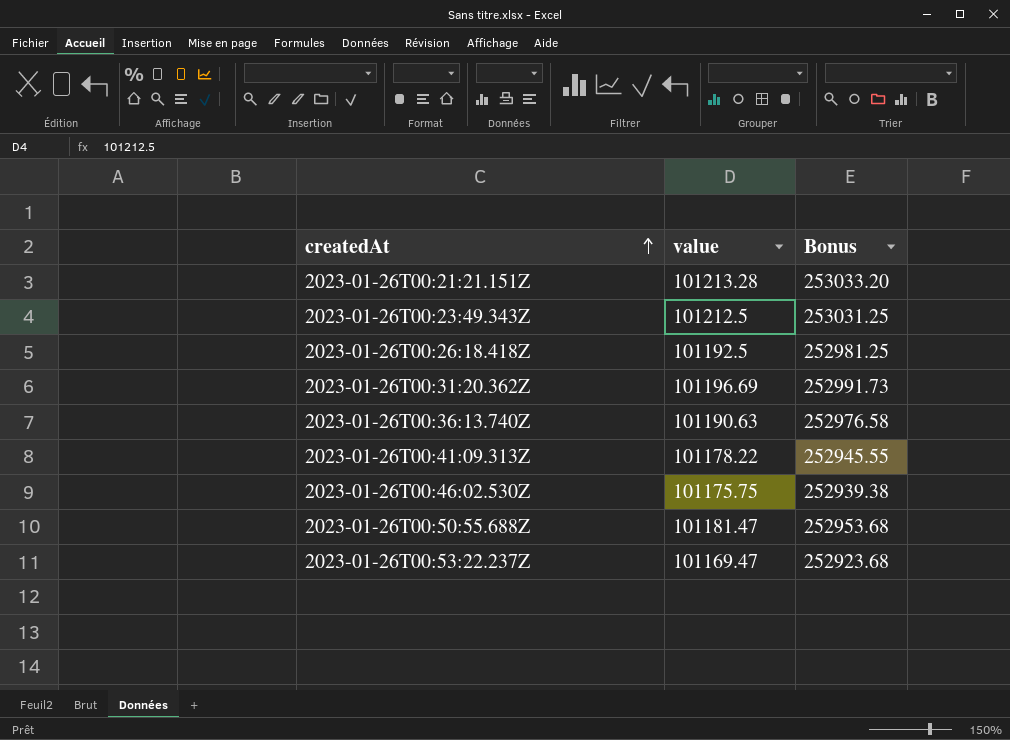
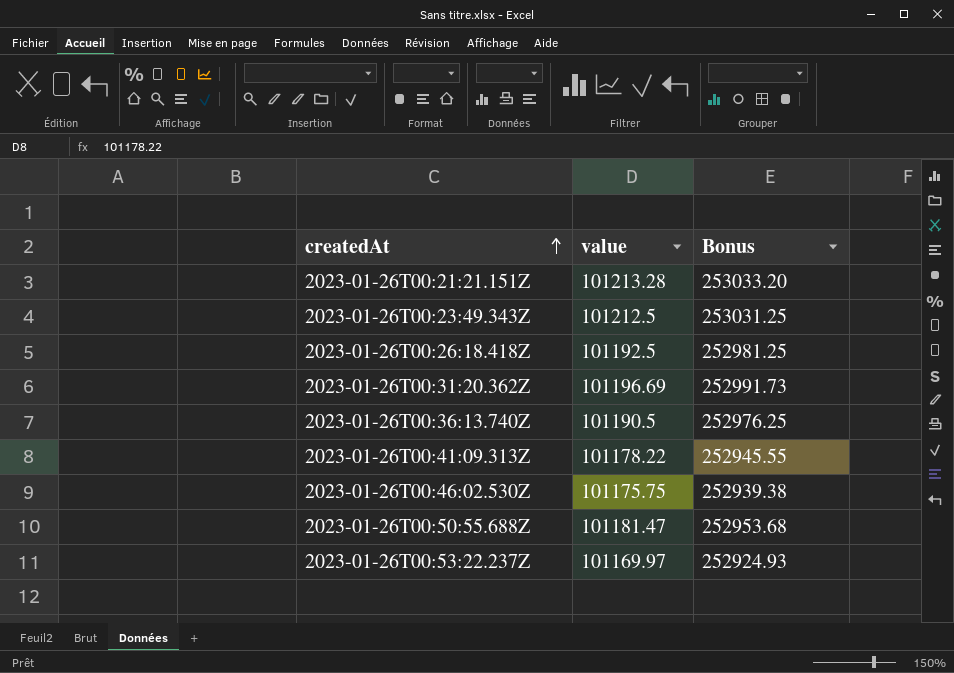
2023-01-26T00:36:13.740Z | value: 101190.63 -> 101190.5
2023-01-26T00:36:13.740Z | Bonus: 252976.58 -> 252976.25
2023-01-26T00:53:22.237Z | value: 101169.47 -> 101169.97
2023-01-26T00:53:22.237Z | Bonus: 252923.68 -> 252924.93

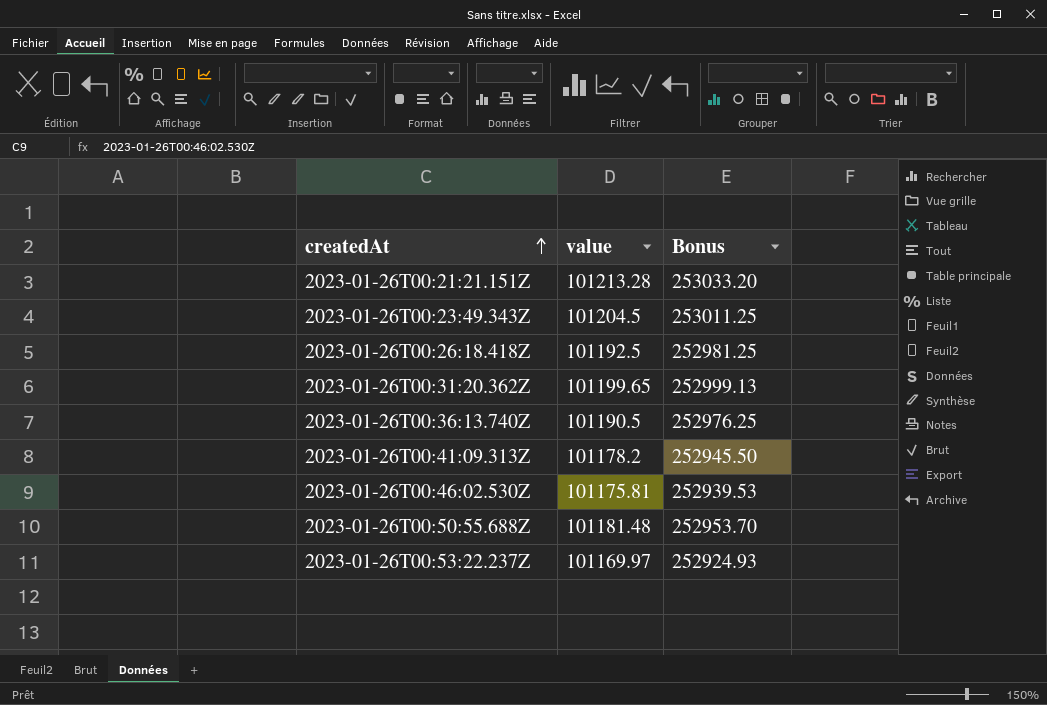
2023-01-26T00:23:49.343Z | value: 101212.5 -> 101204.5
2023-01-26T00:23:49.343Z | Bonus: 253031.25 -> 253011.25
2023-01-26T00:31:20.362Z | value: 101196.69 -> 101199.65
2023-01-26T00:31:20.362Z | Bonus: 252991.73 -> 252999.13
2023-01-26T00:41:09.313Z | value: 101178.22 -> 101178.2
2023-01-26T00:41:09.313Z | Bonus: 252945.55 -> 252945.50
2023-01-26T00:46:02.530Z | value: 101175.75 -> 101175.81
2023-01-26T00:46:02.530Z | Bonus: 252939.38 -> 252939.53
2023-01-26T00:50:55.688Z | value: 101181.47 -> 101181.48
2023-01-26T00:50:55.688Z | Bonus: 252953.68 -> 252953.70

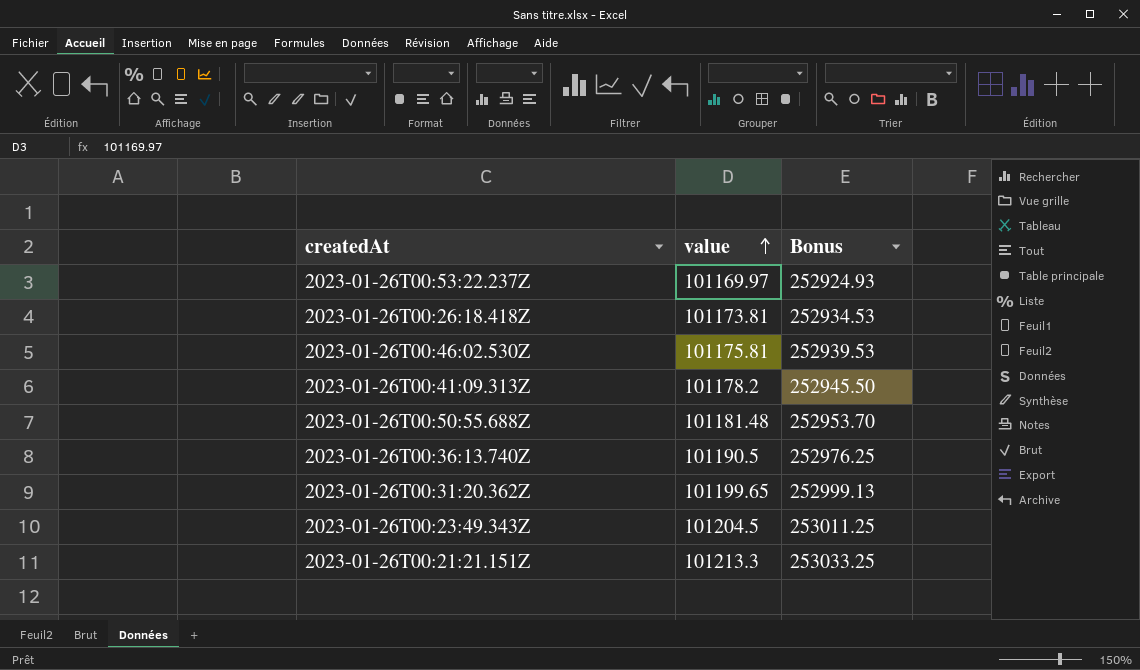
row order: createdAt ascending -> value ascending
2023-01-26T00:26:18.418Z | value: 101192.5 -> 101173.81
2023-01-26T00:26:18.418Z | Bonus: 252981.25 -> 252934.53
2023-01-26T00:21:21.151Z | value: 101213.28 -> 101213.3
2023-01-26T00:21:21.151Z | Bonus: 253033.20 -> 253033.25

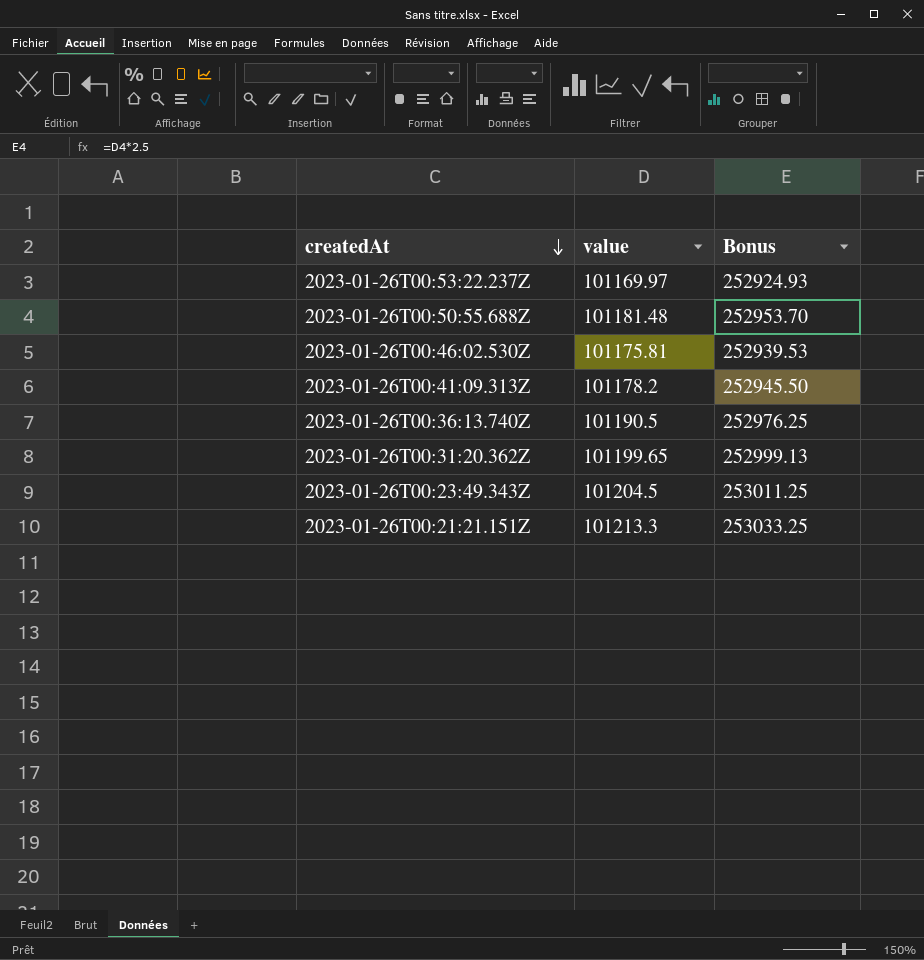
row order: value ascending -> createdAt descending
row 2023-01-26T00:26:18.418Z: 101173.81 | 252934.53 -> none

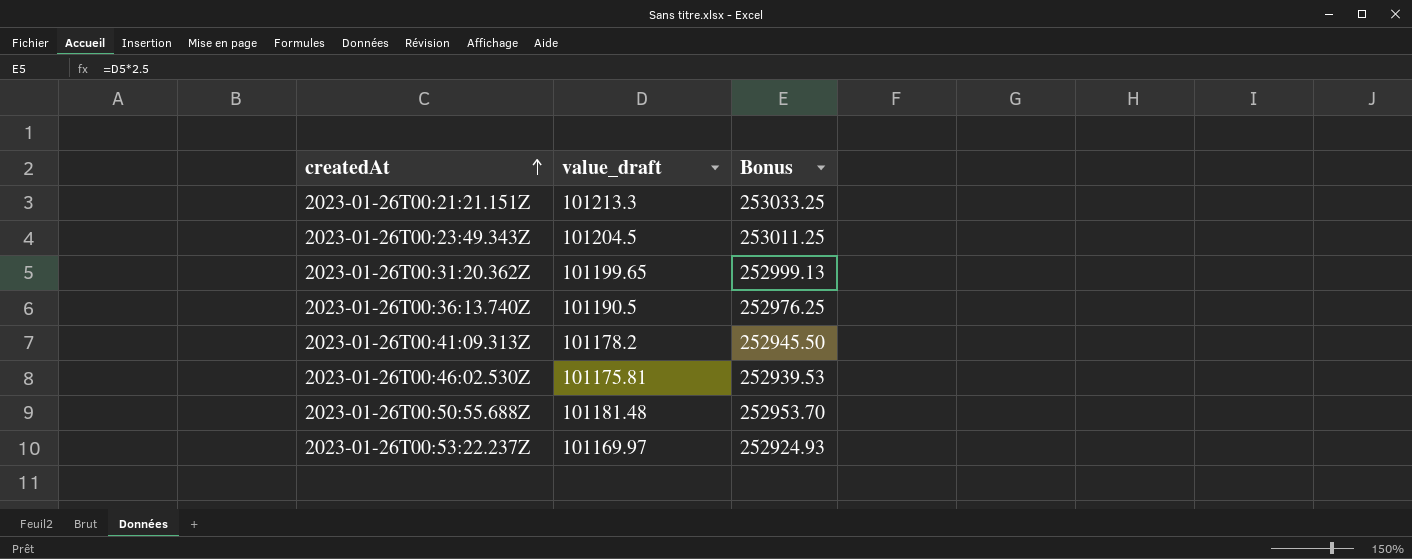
row order: createdAt descending -> createdAt ascending
column name: value -> value_draft

